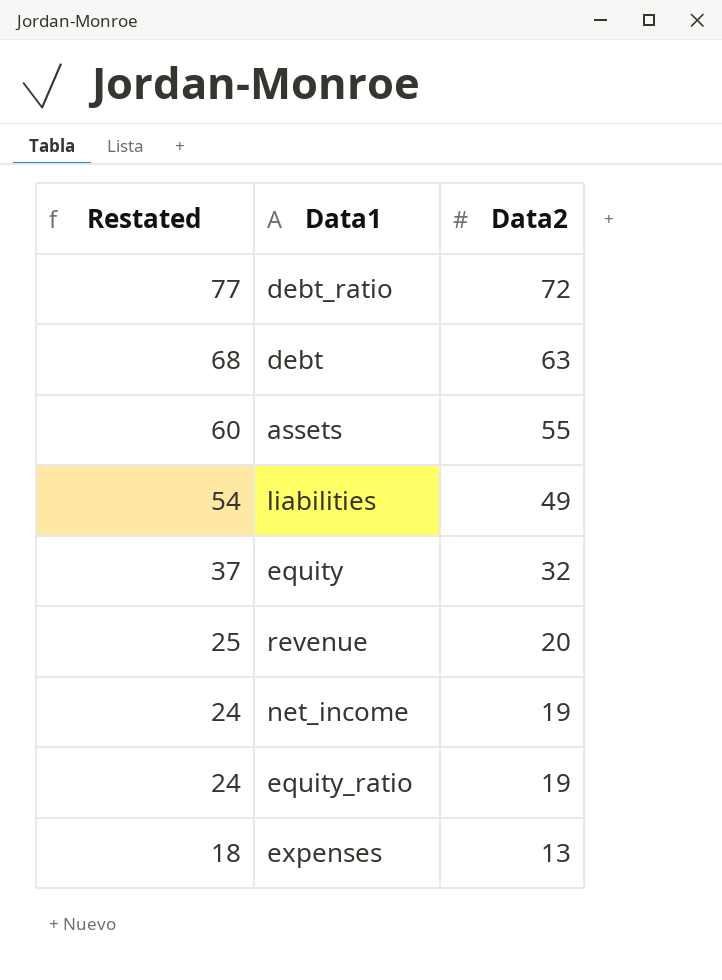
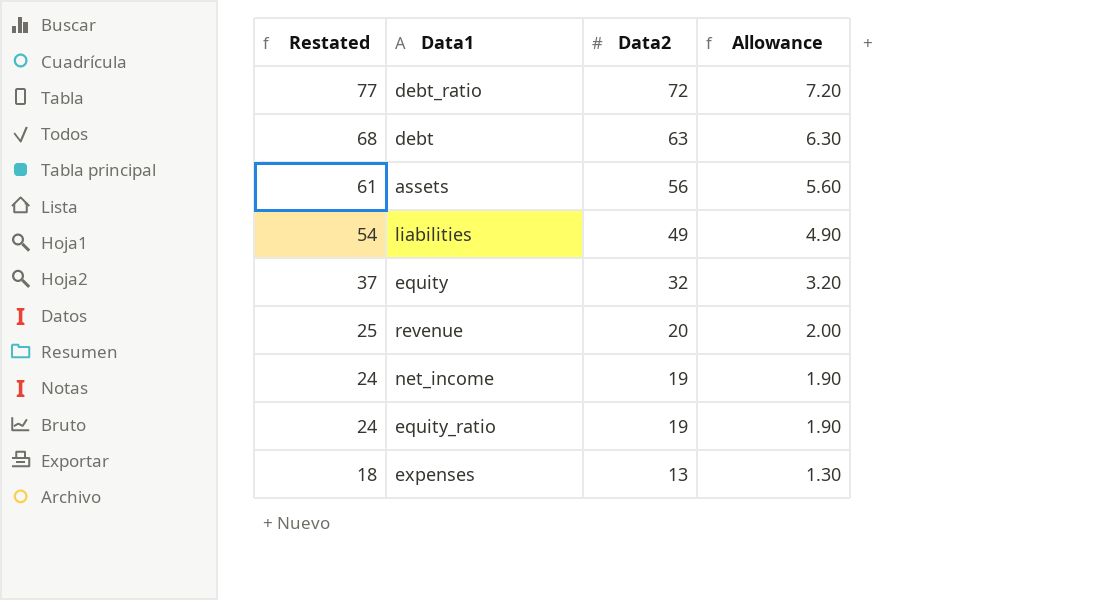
column Allowance | formula: none -> [Data2] * 0.1
assets | Restated: 60 -> 61
assets | Data2: 55 -> 56

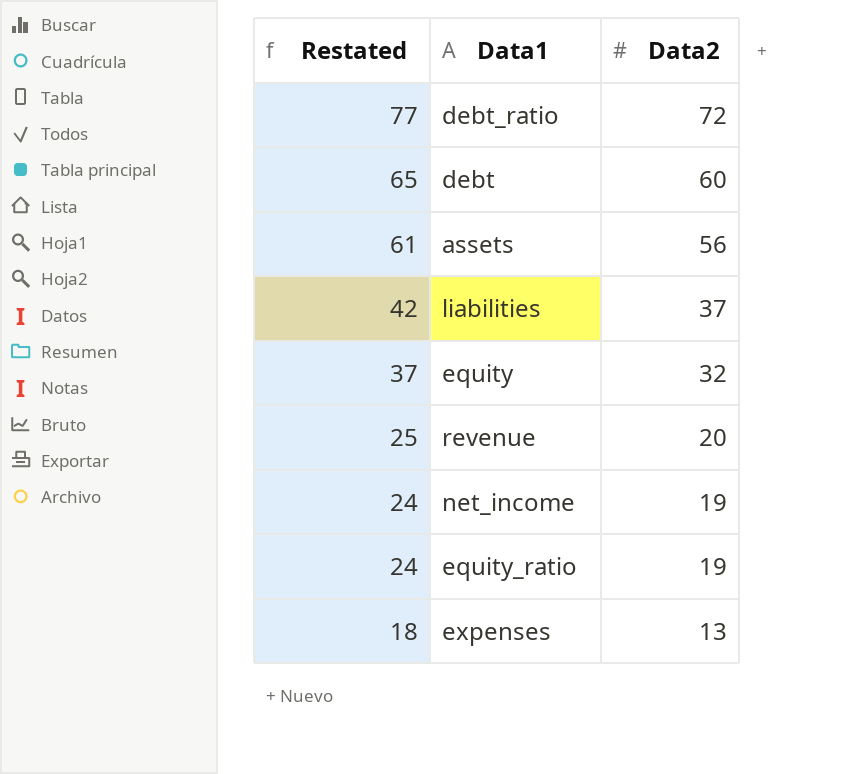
column Allowance | formula: [Data2] * 0.1 -> none
debt | Restated: 68 -> 65
debt | Data2: 63 -> 60
liabilities | Restated: 54 -> 42
liabilities | Data2: 49 -> 37

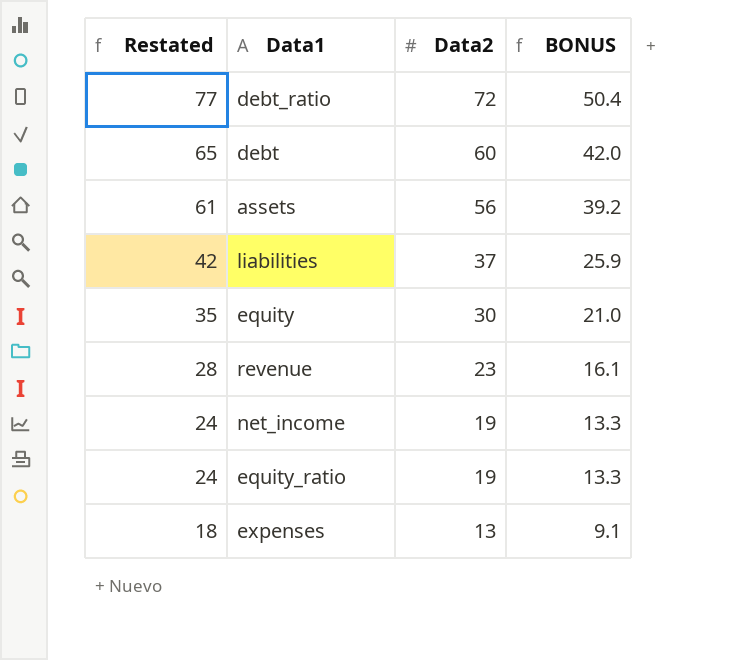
column BONUS | formula: none -> [Data2] * 0.7
equity | Restated: 37 -> 35
equity | Data2: 32 -> 30
revenue | Restated: 25 -> 28
revenue | Data2: 20 -> 23

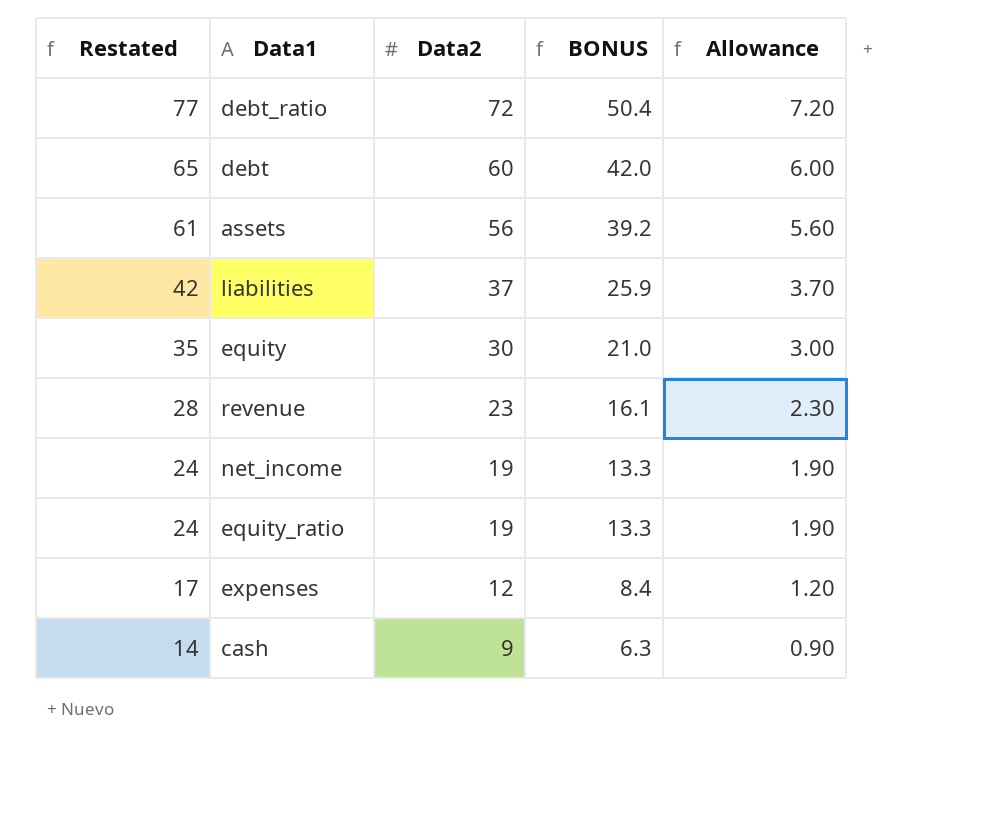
column Allowance | formula: none -> [Data2] * 0.1
expenses | Restated: 18 -> 17
expenses | Data2: 13 -> 12
expenses | BONUS: 9.1 -> 8.4
row cash: none -> 14 | 9 | 6.3 | 0.90

